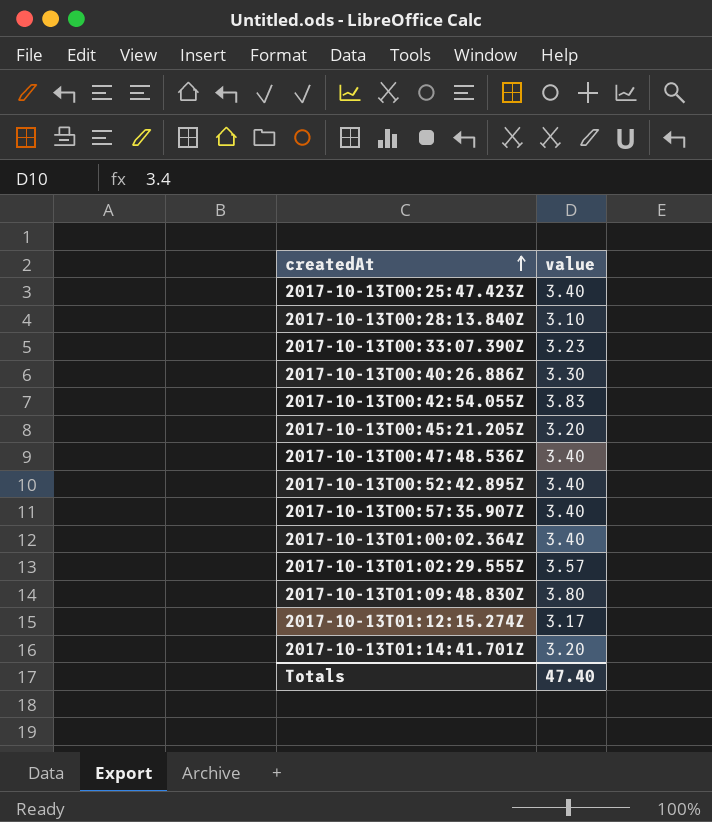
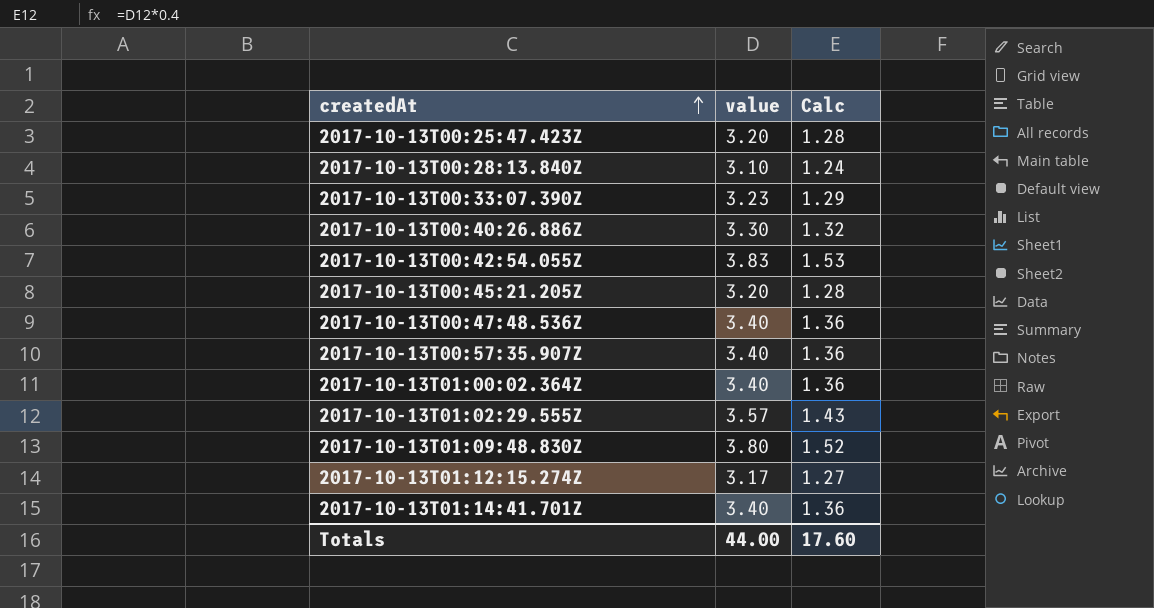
column Calc | formula: none -> [value] * 0.4
row 2017-10-13T00:52:42.895Z: 3.40 -> none
2017-10-13T00:25:47.423Z | value: 3.40 -> 3.20
2017-10-13T01:14:41.701Z | value: 3.20 -> 3.40
Totals | value: 47.40 -> 44.00

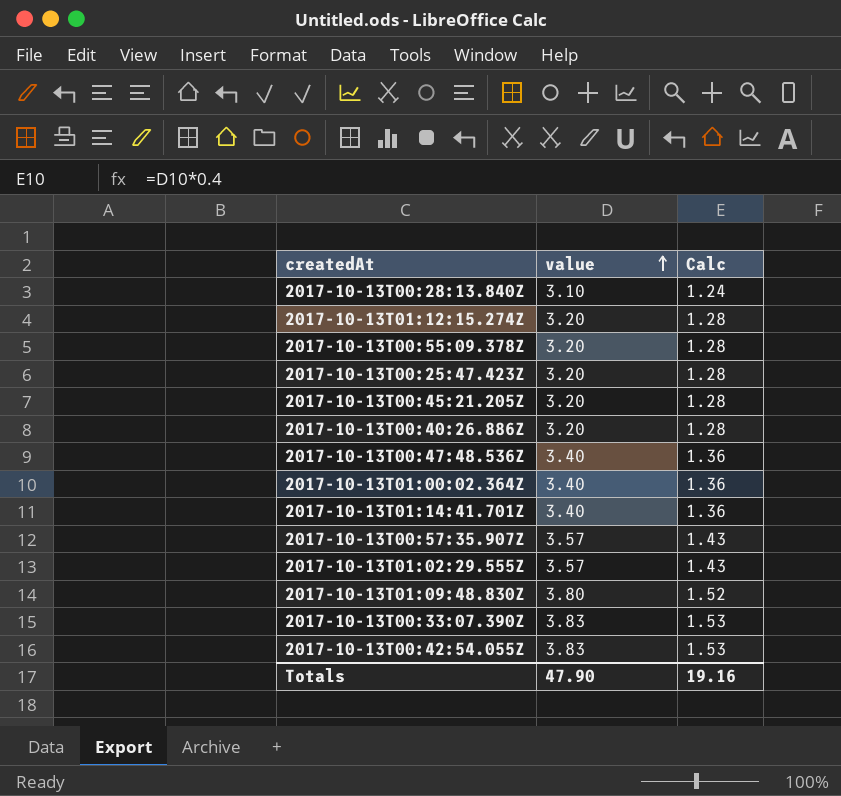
row order: createdAt ascending -> value ascending
2017-10-13T01:12:15.274Z | value: 3.17 -> 3.20
2017-10-13T01:12:15.274Z | Calc: 1.27 -> 1.28
row 2017-10-13T00:55:09.378Z: none -> 3.20 | 1.28
2017-10-13T00:40:26.886Z | value: 3.30 -> 3.20
2017-10-13T00:40:26.886Z | Calc: 1.32 -> 1.28
2017-10-13T00:57:35.907Z | value: 3.40 -> 3.57
2017-10-13T00:57:35.907Z | Calc: 1.36 -> 1.43
2017-10-13T00:33:07.390Z | value: 3.23 -> 3.83
2017-10-13T00:33:07.390Z | Calc: 1.29 -> 1.53
Totals | value: 44.00 -> 47.90
Totals | Calc: 17.60 -> 19.16

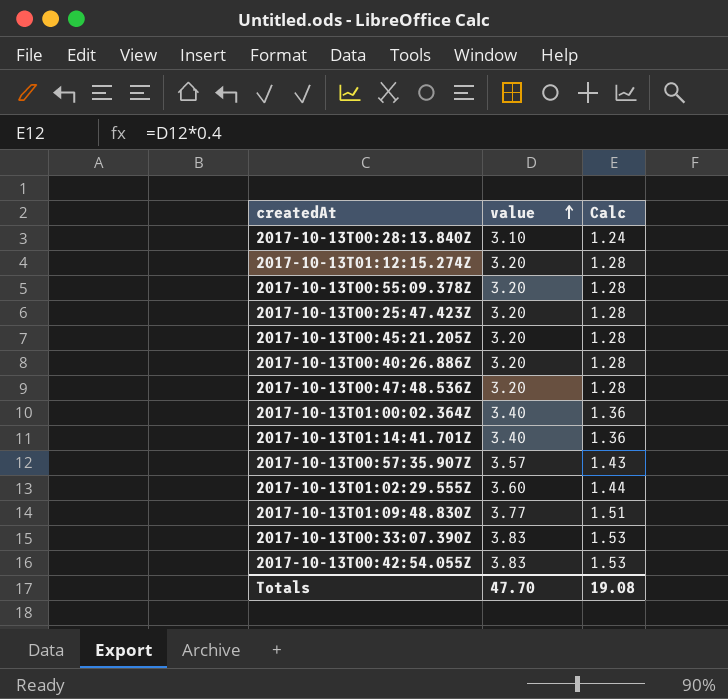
2017-10-13T00:47:48.536Z | value: 3.40 -> 3.20
2017-10-13T00:47:48.536Z | Calc: 1.36 -> 1.28
2017-10-13T01:02:29.555Z | value: 3.57 -> 3.60
2017-10-13T01:02:29.555Z | Calc: 1.43 -> 1.44
2017-10-13T01:09:48.830Z | value: 3.80 -> 3.77
2017-10-13T01:09:48.830Z | Calc: 1.52 -> 1.51
Totals | value: 47.90 -> 47.70
Totals | Calc: 19.16 -> 19.08

